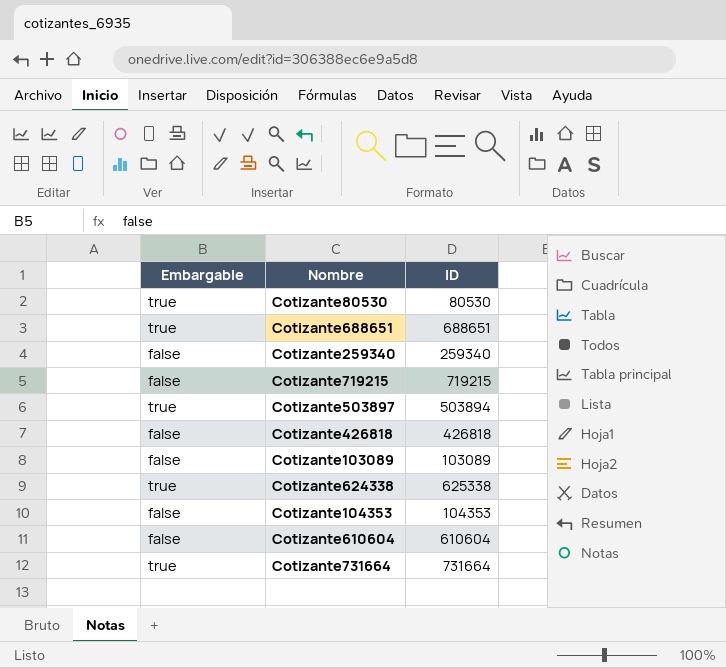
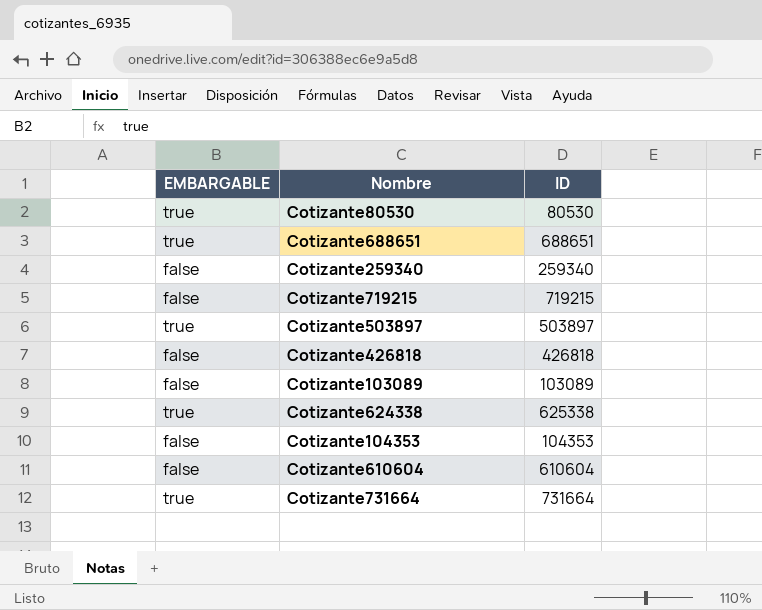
column name: Embargable -> EMBARGABLE
Cotizante503897 | ID: 503894 -> 503897

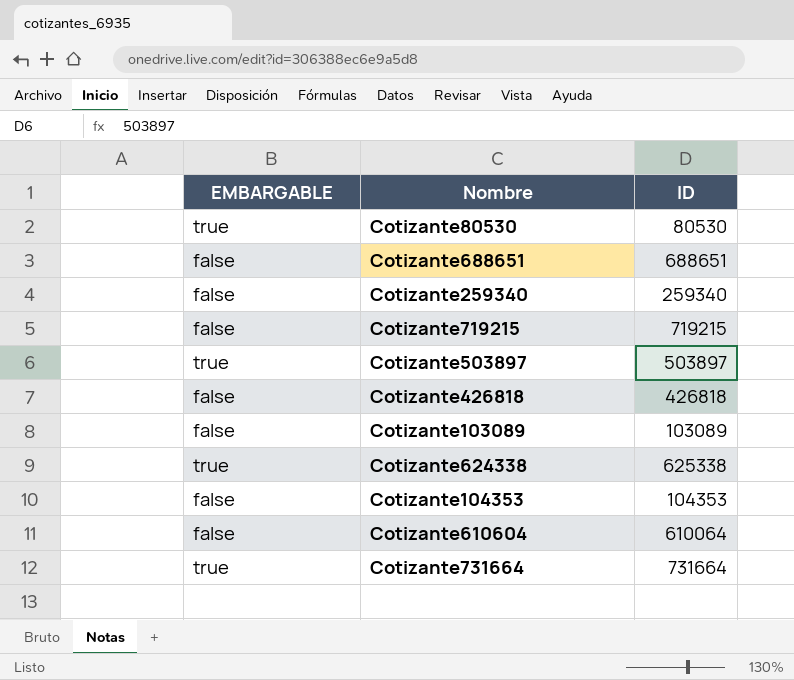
Cotizante688651 | EMBARGABLE: true -> false
Cotizante610604 | ID: 610604 -> 610064

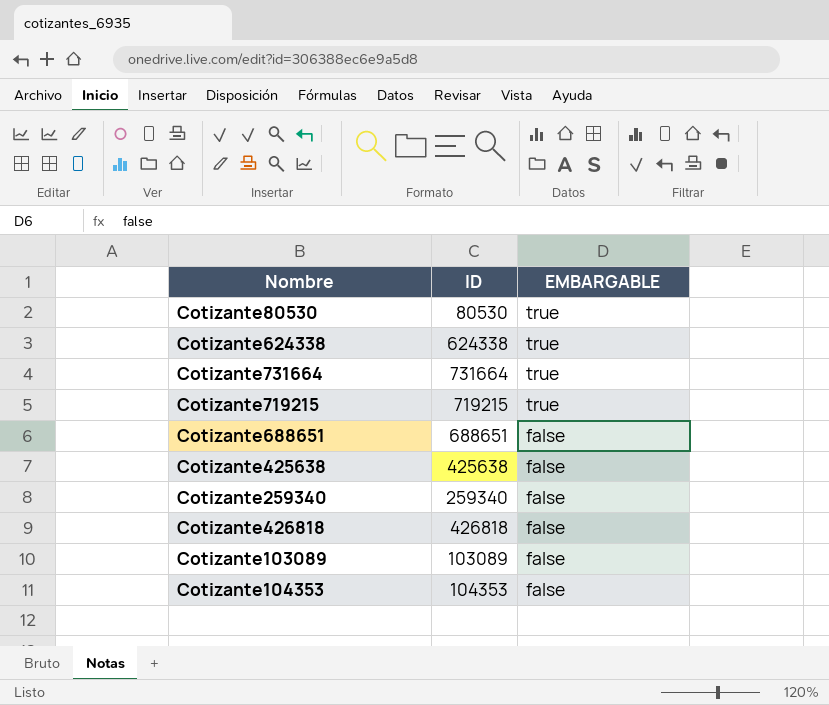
row order: none -> EMBARGABLE descending
column EMBARGABLE | position: 1 -> 3
row Cotizante503897: true | 503897 -> none
row Cotizante610604: false | 610064 -> none
Cotizante624338 | ID: 625338 -> 624338
Cotizante719215 | EMBARGABLE: false -> true
row Cotizante425638: none -> 425638 | false

